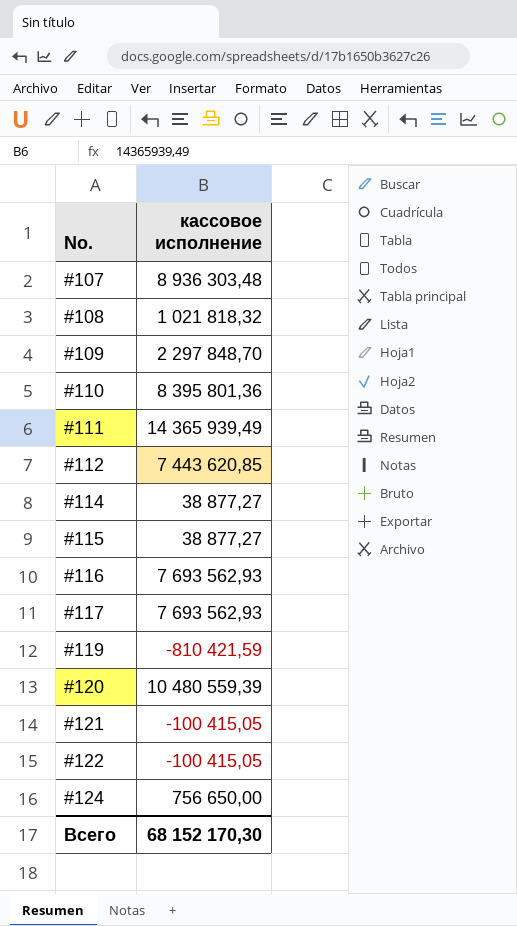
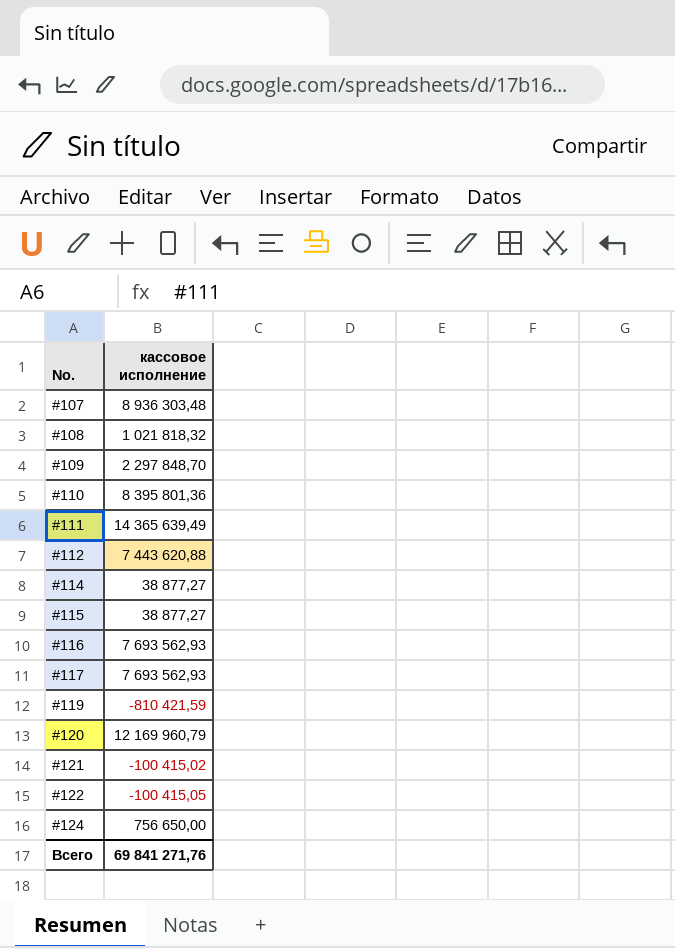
#111 | кассовое исполнение: 14 365 939,49 -> 14 365 639,49
#112 | кассовое исполнение: 7 443 620,85 -> 7 443 620,88
#120 | кассовое исполнение: 10 480 559,39 -> 12 169 960,79
#121 | кассовое исполнение: -100 415,05 -> -100 415,02
Всего | кассовое исполнение: 68 152 170,30 -> 69 841 271,76

